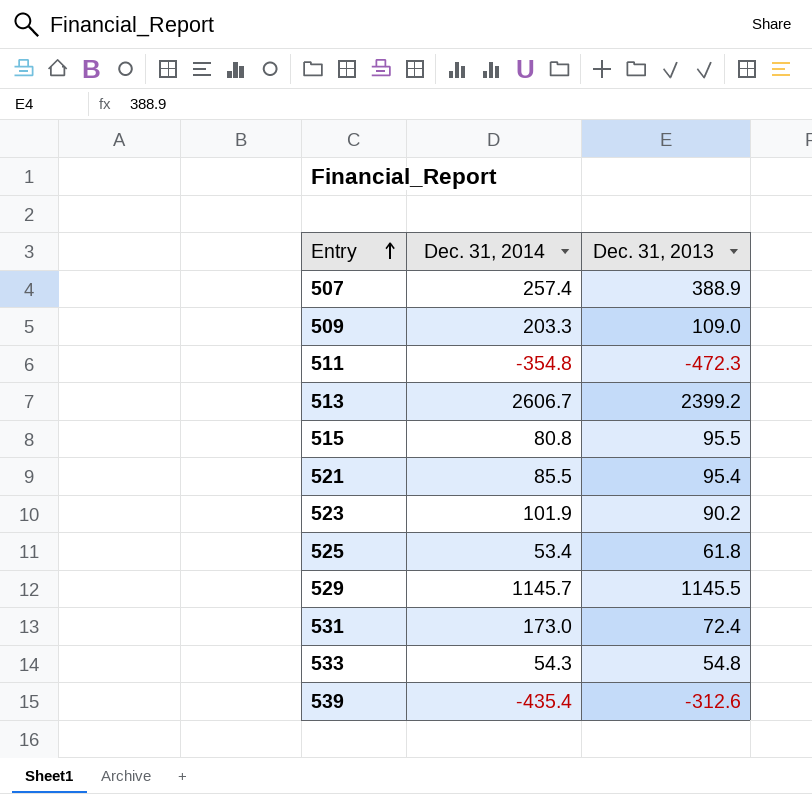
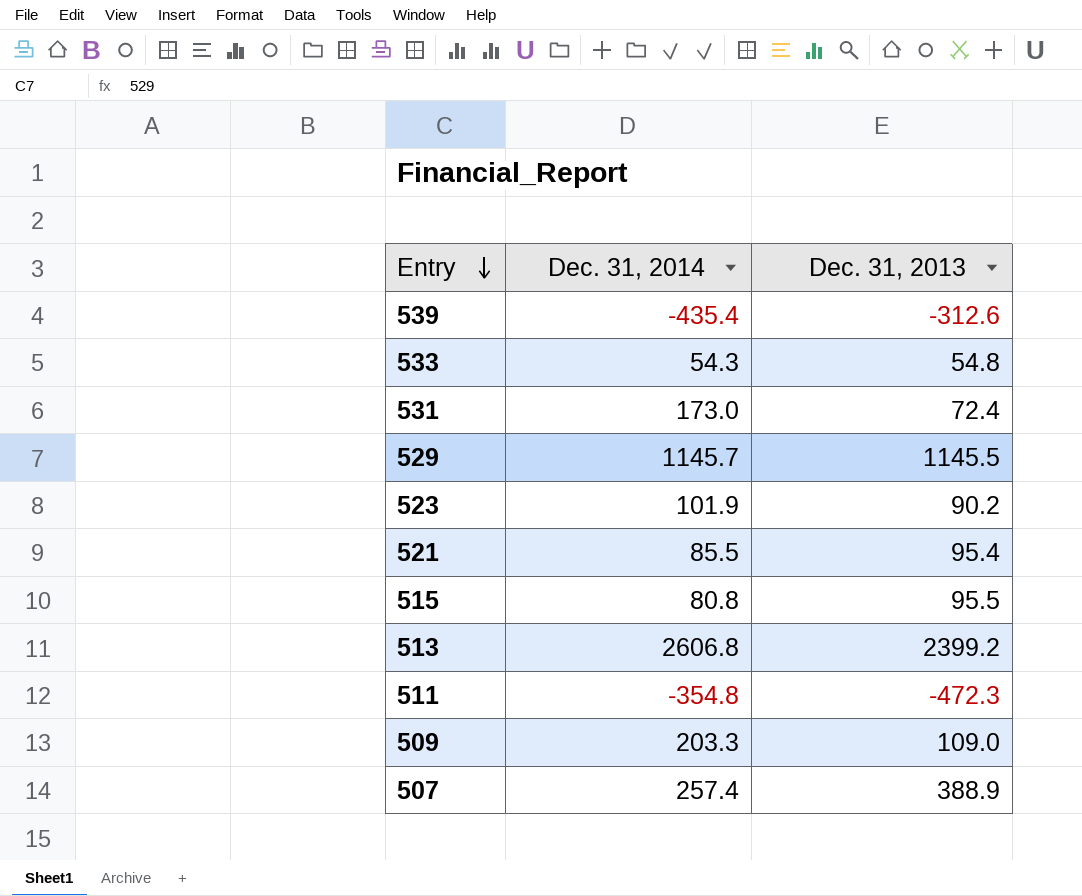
row order: Entry ascending -> Entry descending
row 525: 53.4 | 61.8 -> none
513 | Dec. 31, 2014: 2606.7 -> 2606.8

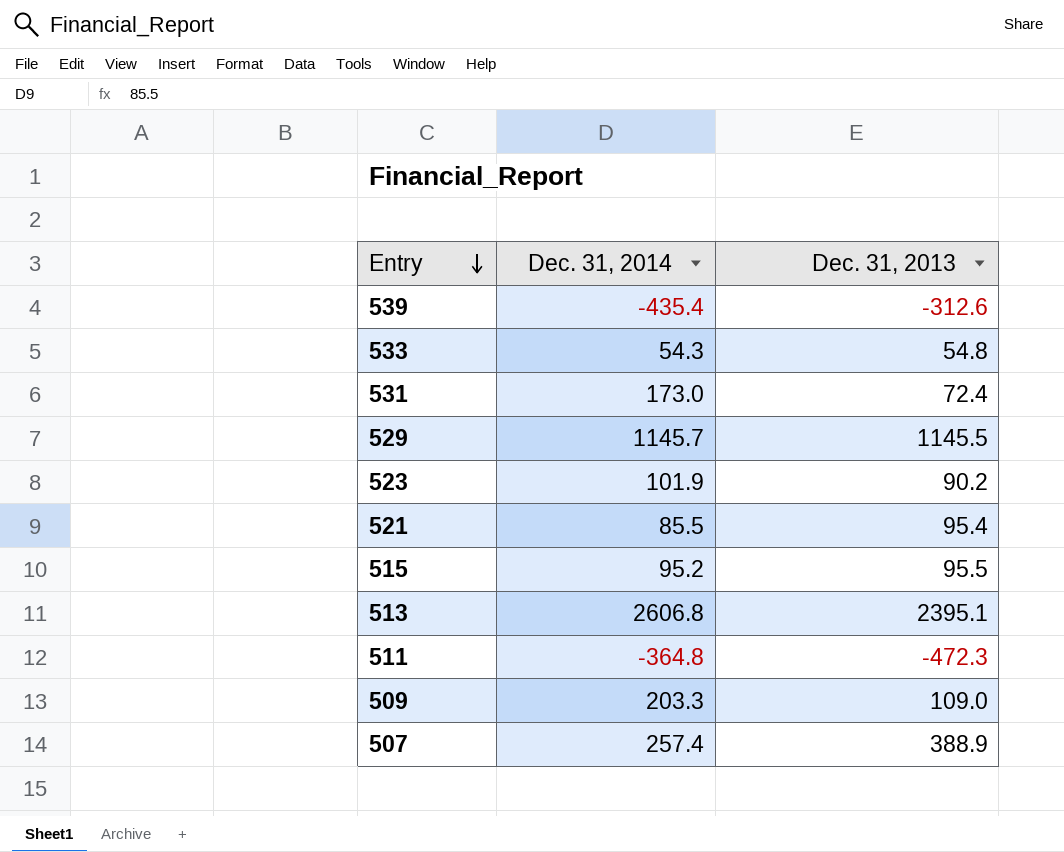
515 | Dec. 31, 2014: 80.8 -> 95.2
513 | Dec. 31, 2013: 2399.2 -> 2395.1
511 | Dec. 31, 2014: -354.8 -> -364.8

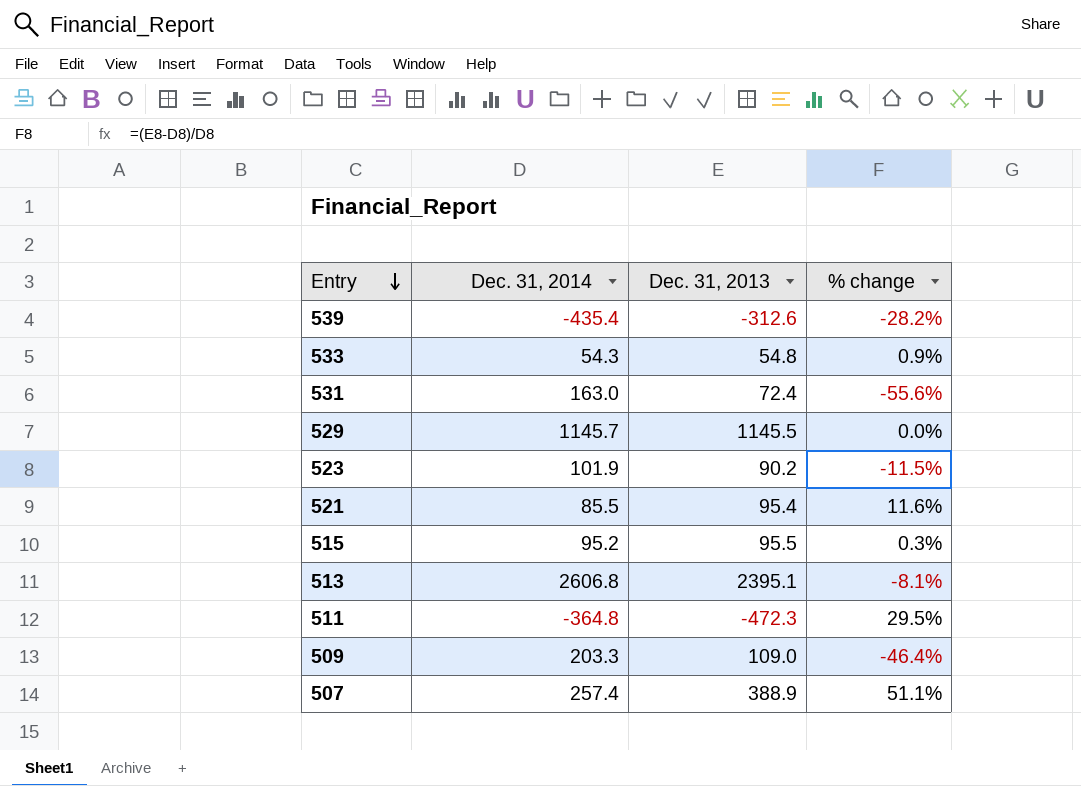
column % change | formula: none -> ([Dec. 31, 2013] - [Dec. 31, 2014]) / [Dec. 31, 2014]
531 | Dec. 31, 2014: 173.0 -> 163.0

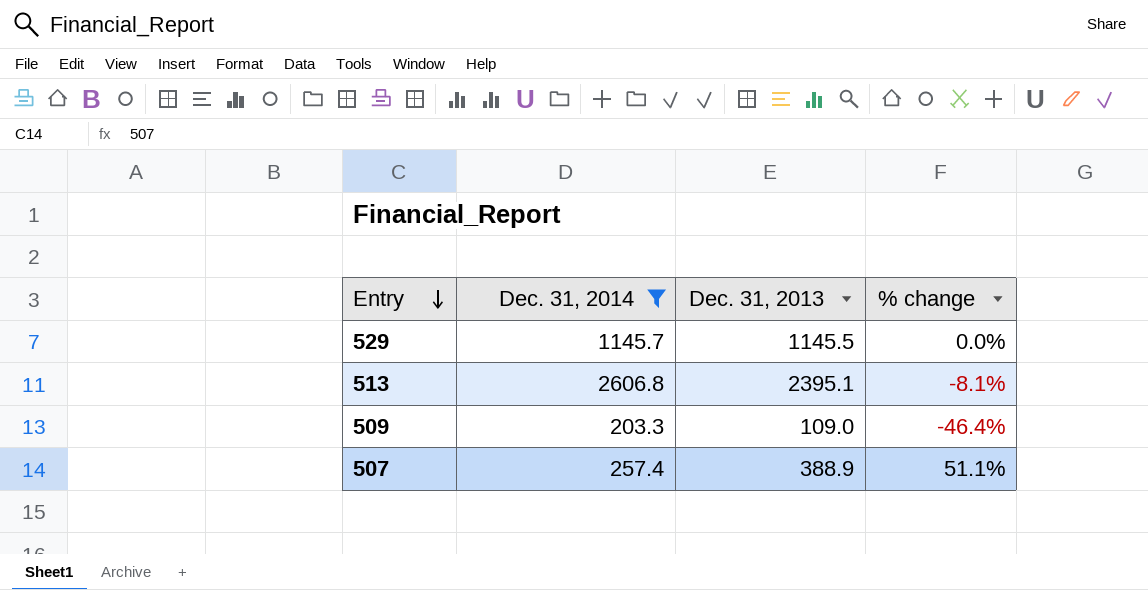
filter: none -> Dec. 31, 2014 >= 203.3

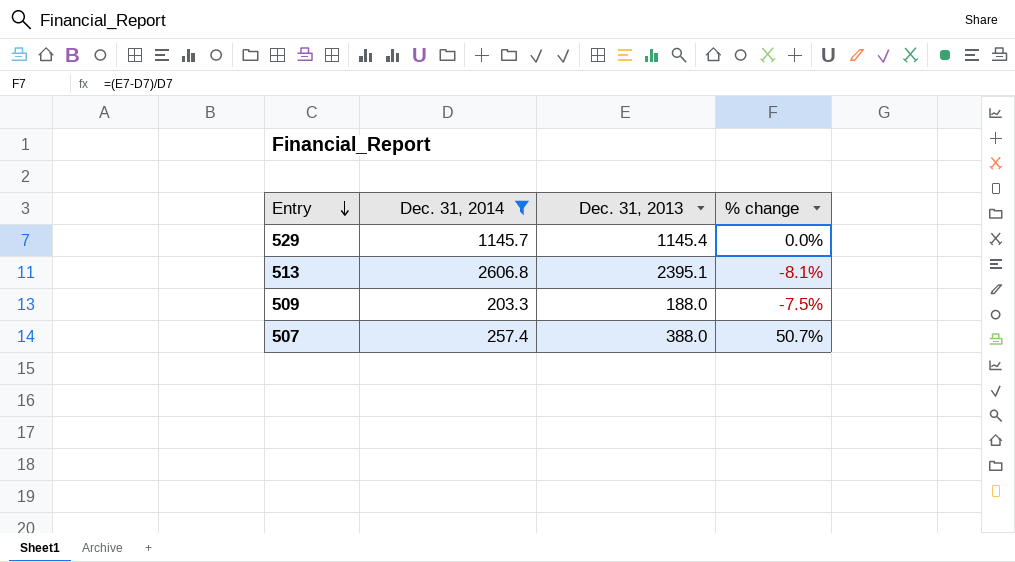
529 | Dec. 31, 2013: 1145.5 -> 1145.4
509 | Dec. 31, 2013: 109.0 -> 188.0
509 | % change: -46.4% -> -7.5%
507 | Dec. 31, 2013: 388.9 -> 388.0
507 | % change: 51.1% -> 50.7%

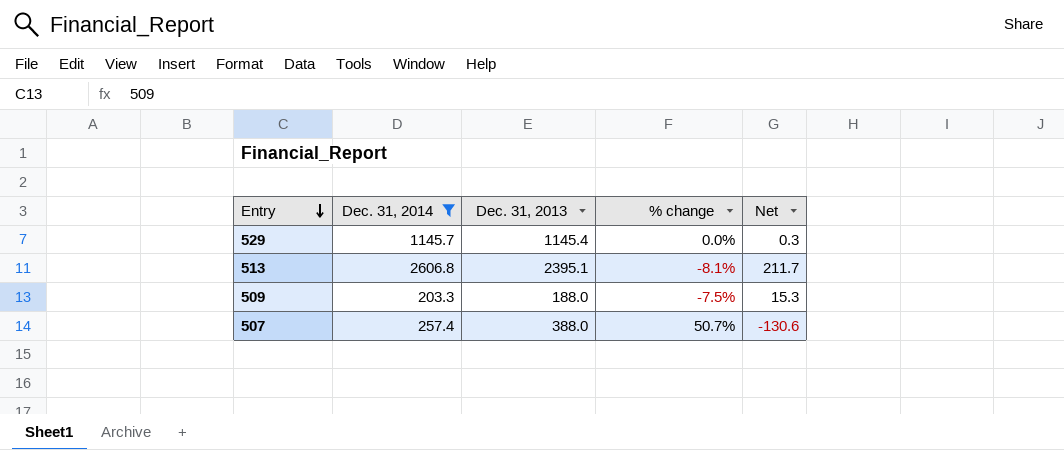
column Net | formula: none -> [Dec. 31, 2014] - [Dec. 31, 2013]

